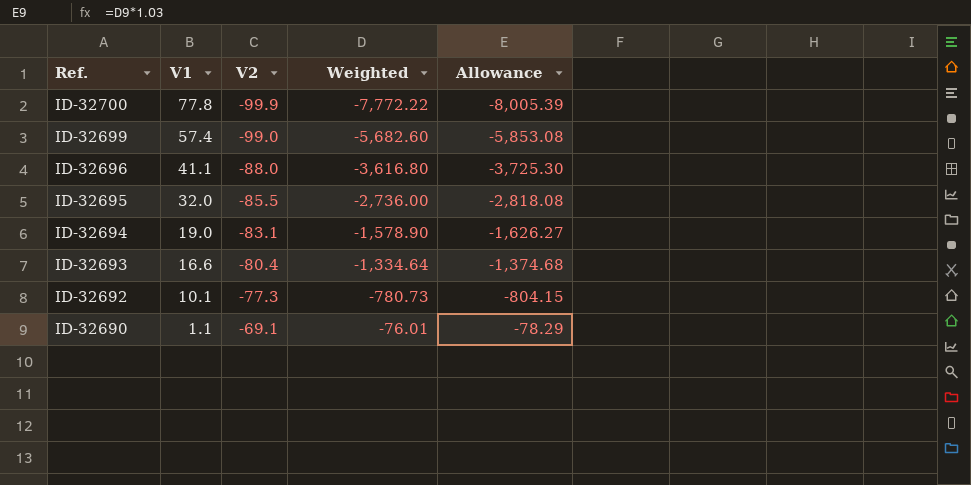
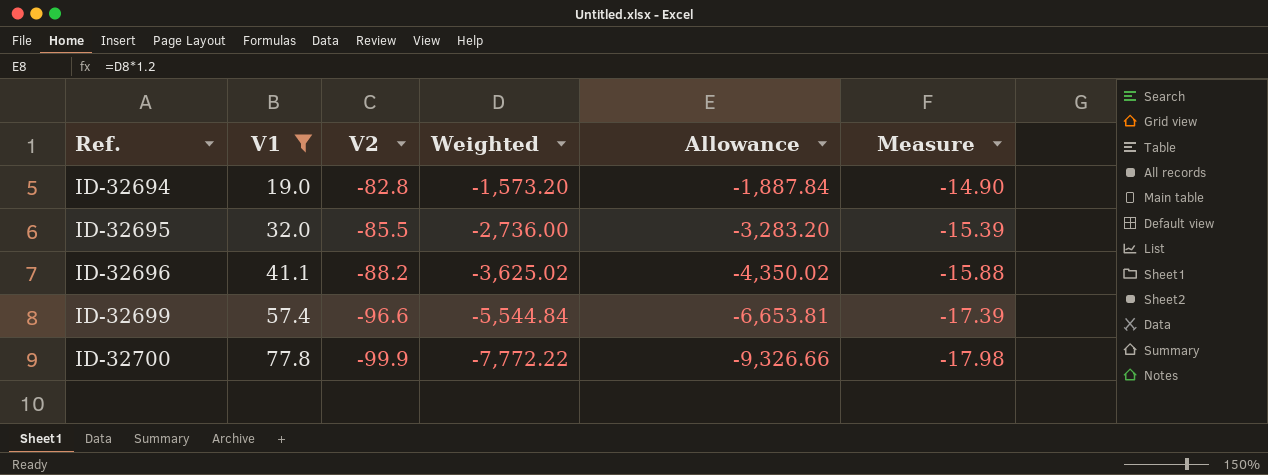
filter: none -> V1 >= 19.0
row order: Ref. descending -> Ref. ascending
column Allowance | formula: [Weighted] * 1.03 -> [Weighted] * 1.2
column Measure | formula: none -> [V2] * 0.18
ID-32694 | V2: -83.1 -> -82.8
ID-32694 | Weighted: -1,578.90 -> -1,573.20
ID-32696 | V2: -88.0 -> -88.2
ID-32696 | Weighted: -3,616.80 -> -3,625.02
ID-32699 | V2: -99.0 -> -96.6
ID-32699 | Weighted: -5,682.60 -> -5,544.84

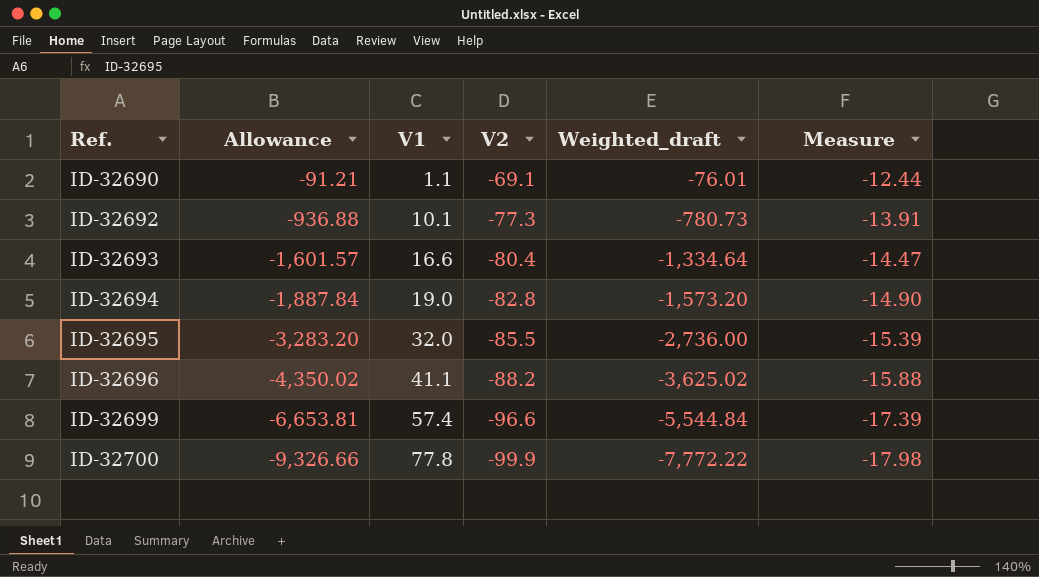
filter: V1 >= 19.0 -> none
column Allowance | position: 5 -> 2
column name: Weighted -> Weighted_draft

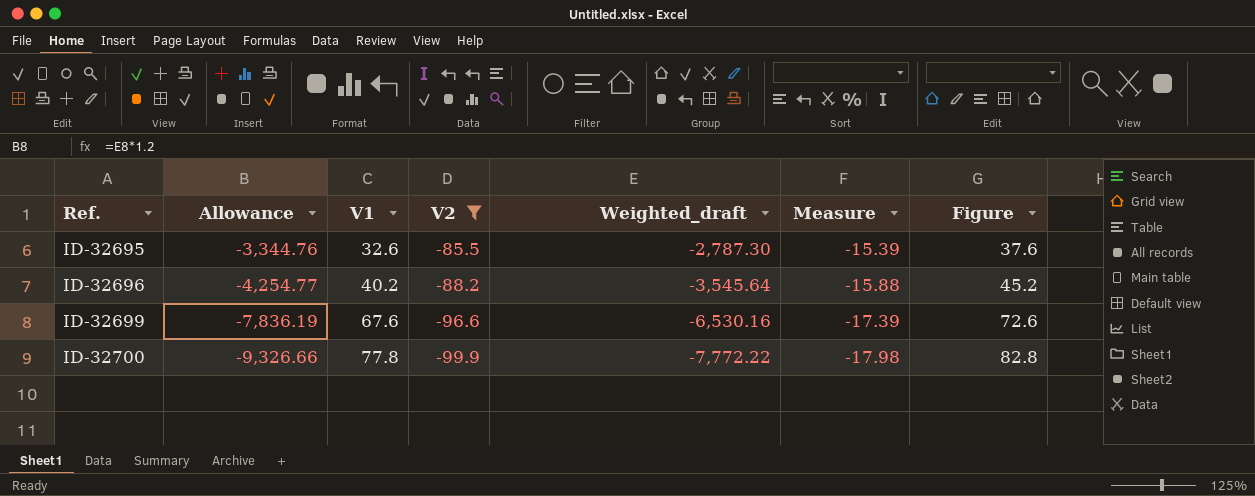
filter: none -> V2 <= -85.5
column Figure | formula: none -> [V1] + 5
ID-32695 | Allowance: -3,283.20 -> -3,344.76
ID-32695 | V1: 32.0 -> 32.6
ID-32695 | Weighted_draft: -2,736.00 -> -2,787.30
ID-32696 | Allowance: -4,350.02 -> -4,254.77
ID-32696 | V1: 41.1 -> 40.2
ID-32696 | Weighted_draft: -3,625.02 -> -3,545.64
ID-32699 | Allowance: -6,653.81 -> -7,836.19
ID-32699 | V1: 57.4 -> 67.6
ID-32699 | Weighted_draft: -5,544.84 -> -6,530.16

